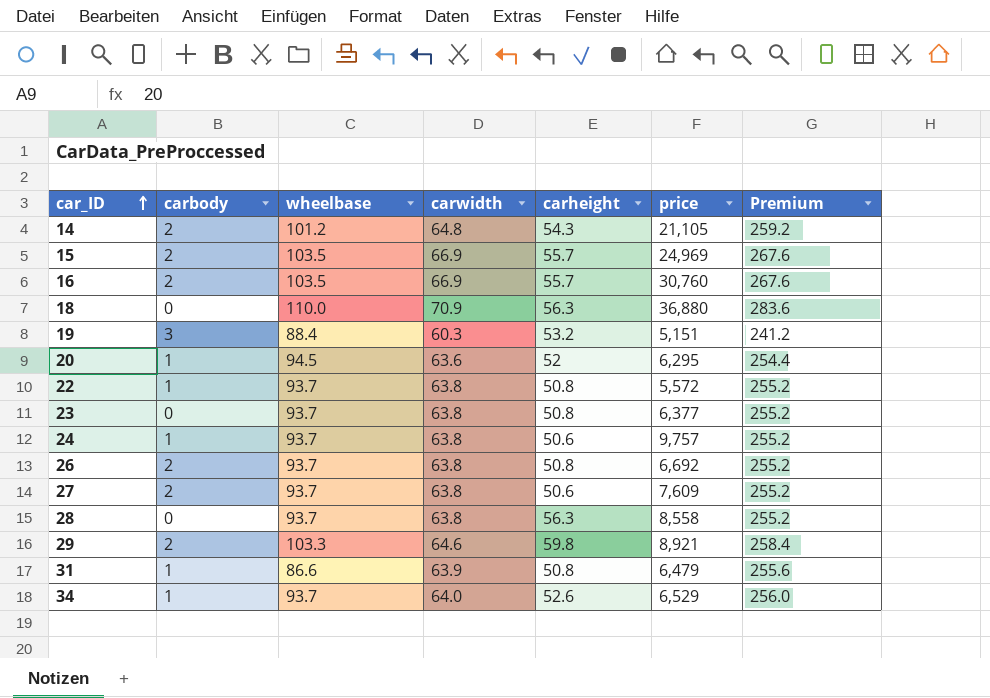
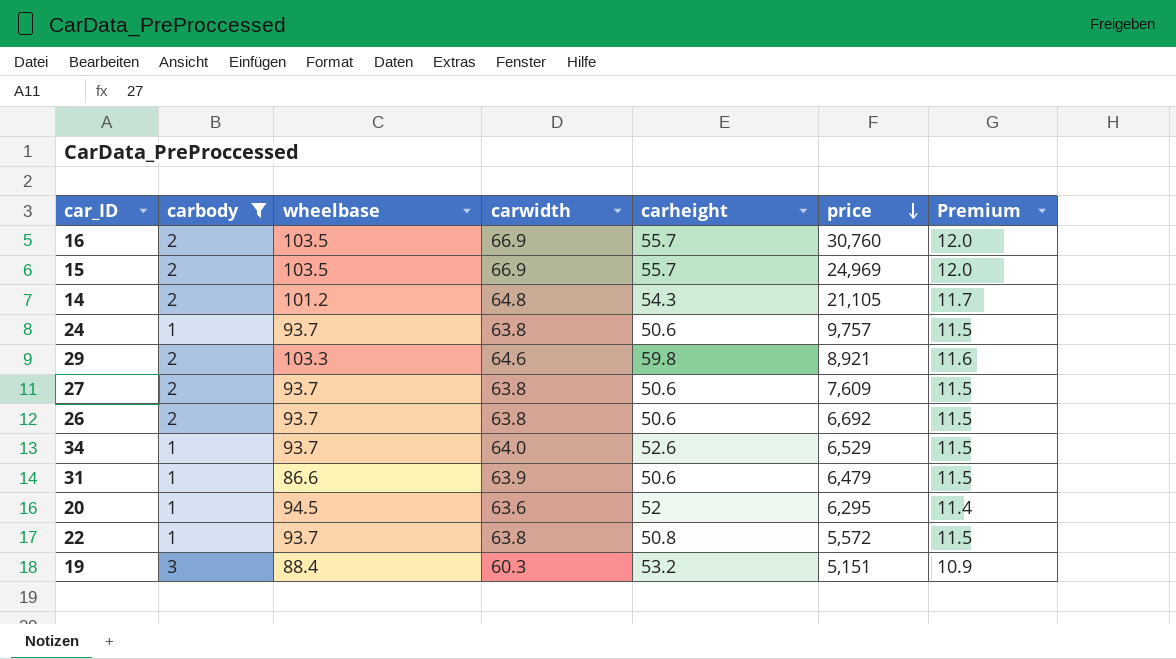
filter: none -> carbody != 0
row order: car_ID ascending -> price descending
column Premium | formula: [carwidth] * 4 -> [carwidth] * 0.18
26 | carheight: 50.8 -> 50.6
31 | carheight: 50.8 -> 50.6

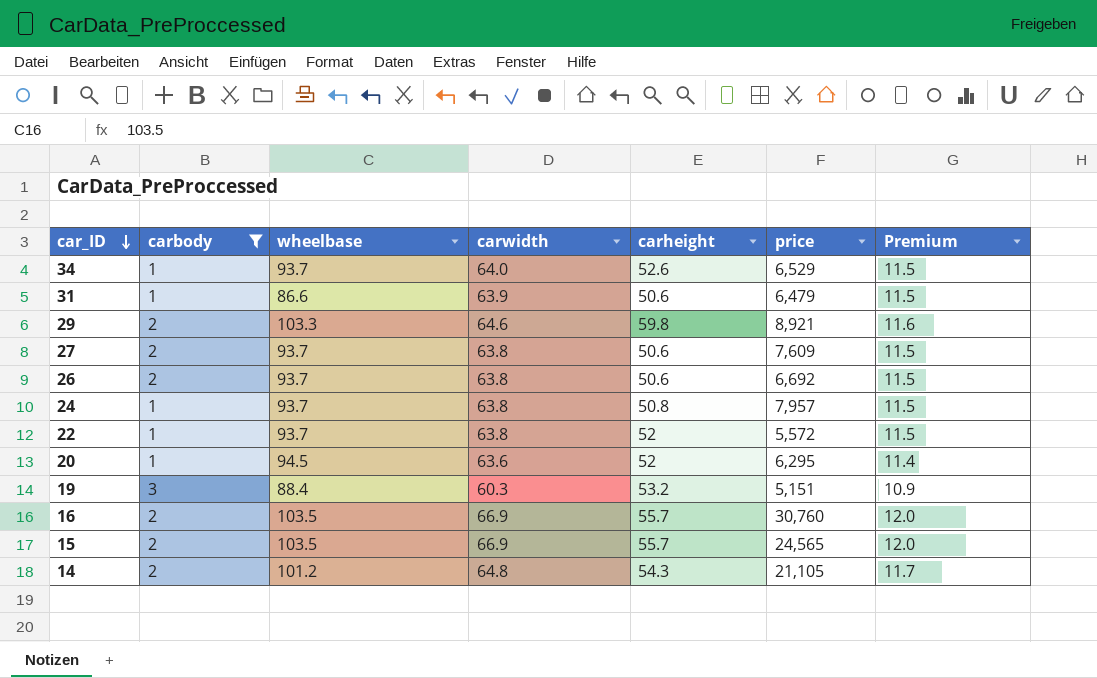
row order: price descending -> car_ID descending
24 | carheight: 50.6 -> 50.8
24 | price: 9,757 -> 7,957
22 | carheight: 50.8 -> 52
15 | price: 24,969 -> 24,565

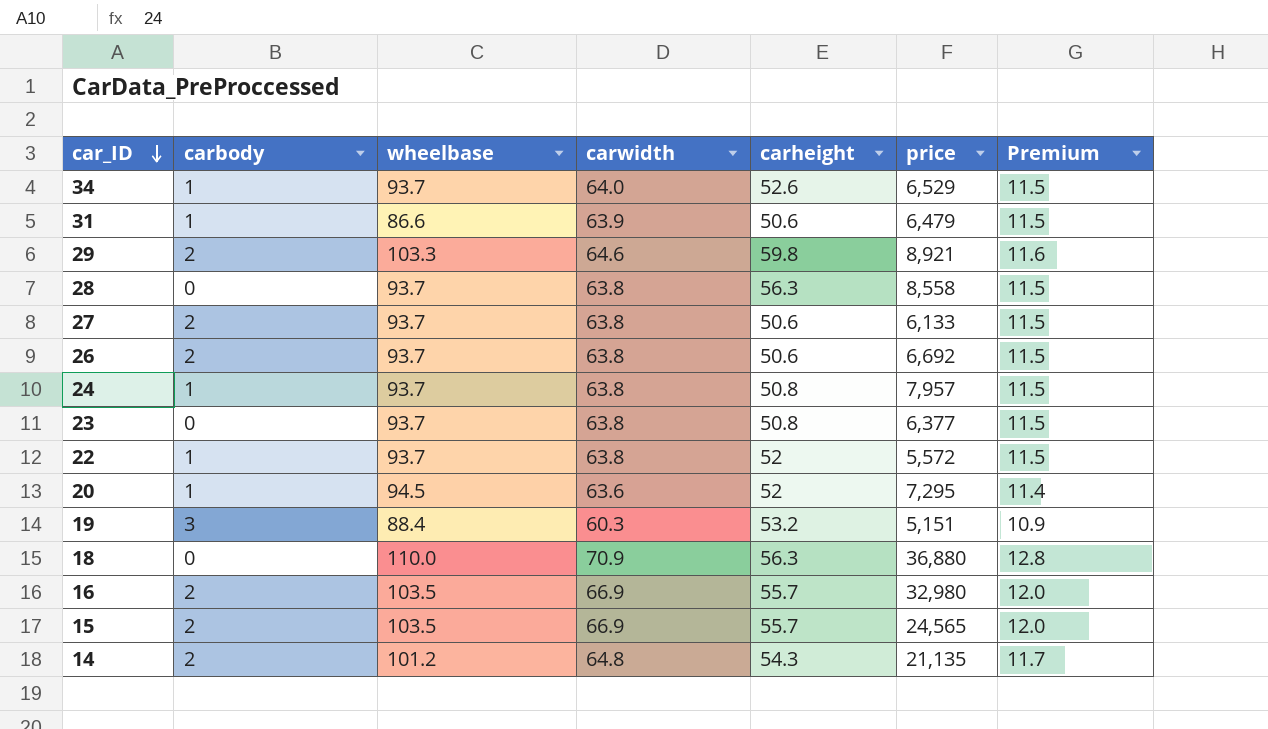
filter: carbody != 0 -> none
27 | price: 7,609 -> 6,133
20 | price: 6,295 -> 7,295
16 | price: 30,760 -> 32,980
14 | price: 21,105 -> 21,135

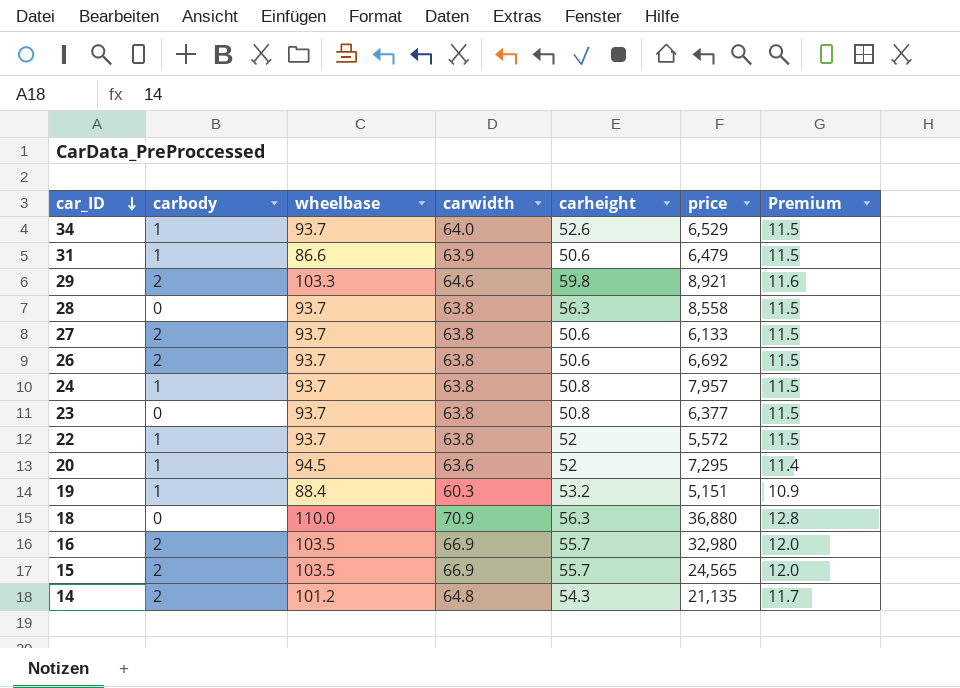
19 | carbody: 3 -> 1

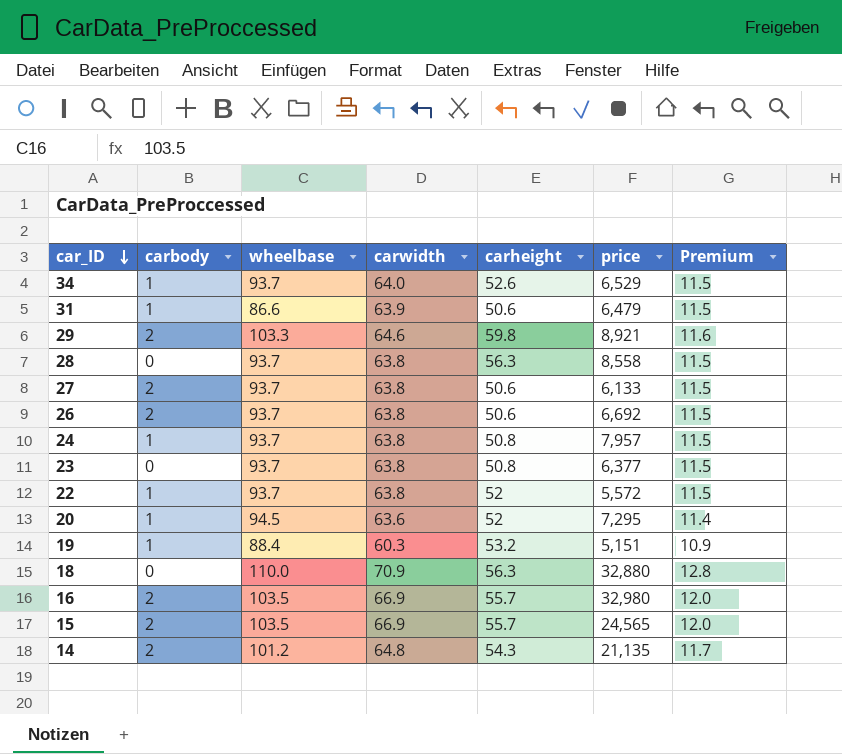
18 | price: 36,880 -> 32,880

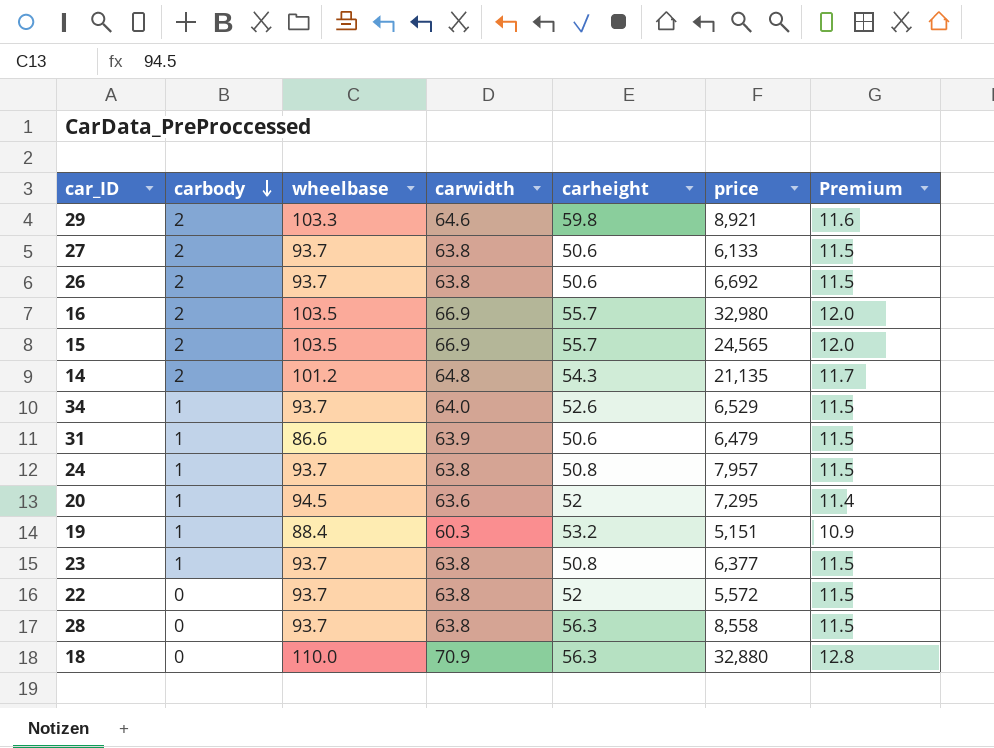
row order: car_ID descending -> carbody descending
23 | carbody: 0 -> 1
22 | carbody: 1 -> 0

